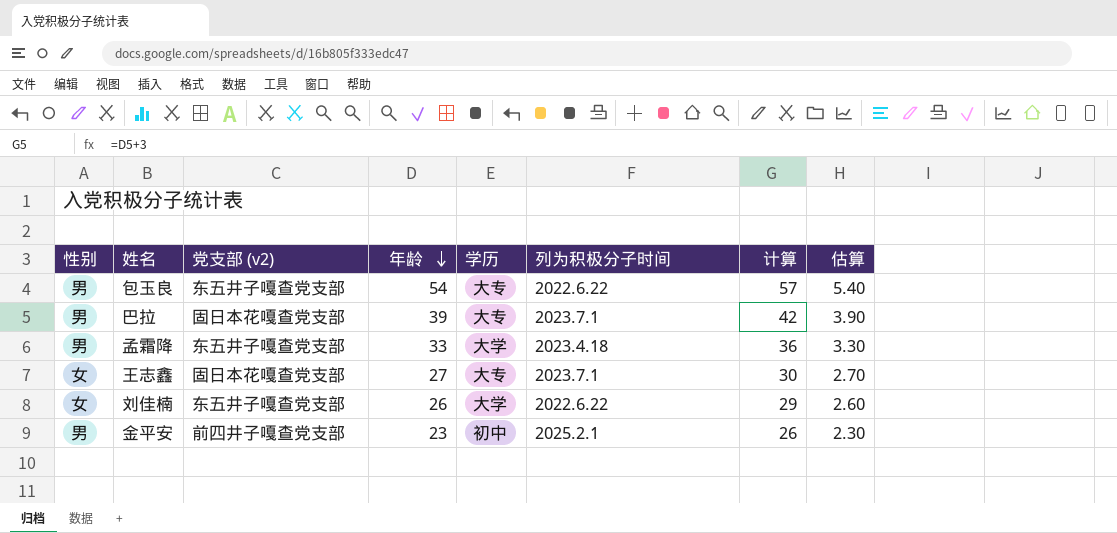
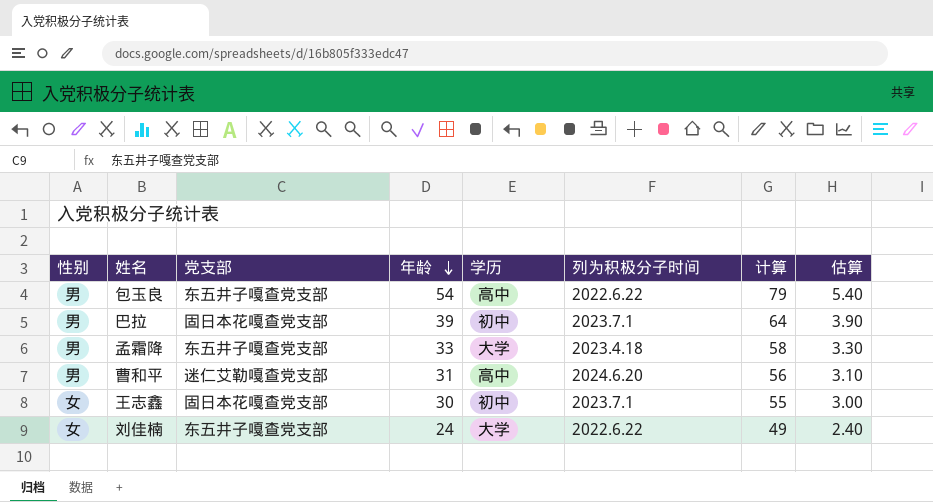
column name: 党支部 (v2) -> 党支部
column 计算 | formula: [年龄] + 3 -> [年龄] + 25
row 金平安: 男 | 前四井子嘎查党支部 | 23 | 初中 | 2025.2.1 | 26 | 2.30 -> none
包玉良 | 学历: 大专 -> 高中
巴拉 | 学历: 大专 -> 初中
row 曹和平: none -> 男 | 迷仁艾勒嘎查党支部 | 31 | 高中 | 2024.6.20 | 56 | 3.10
王志鑫 | 年龄: 27 -> 30
王志鑫 | 学历: 大专 -> 初中
王志鑫 | 估算: 2.70 -> 3.00
刘佳楠 | 年龄: 26 -> 24
刘佳楠 | 估算: 2.60 -> 2.40

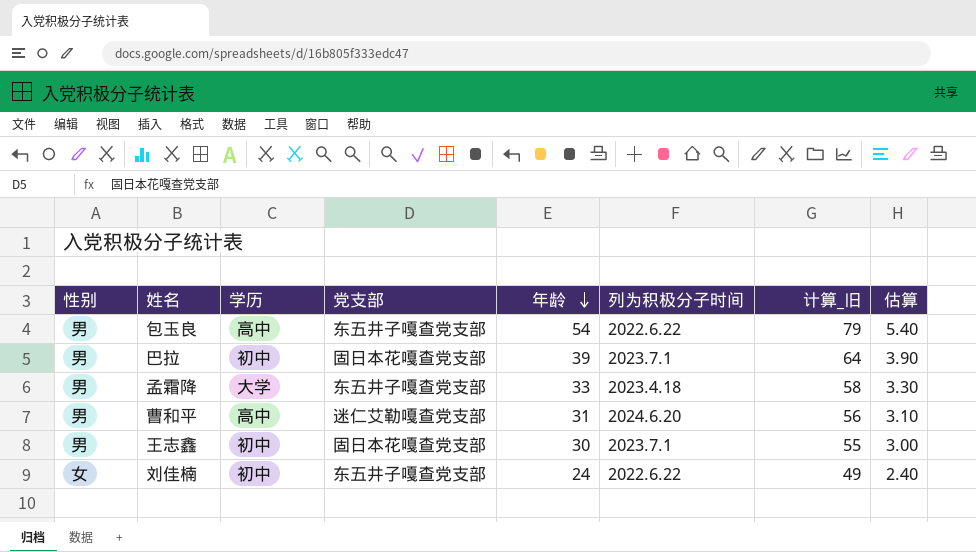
column 学历 | position: 5 -> 3
column name: 计算 -> 计算_旧
王志鑫 | 性别: 女 -> 男
刘佳楠 | 学历: 大学 -> 初中

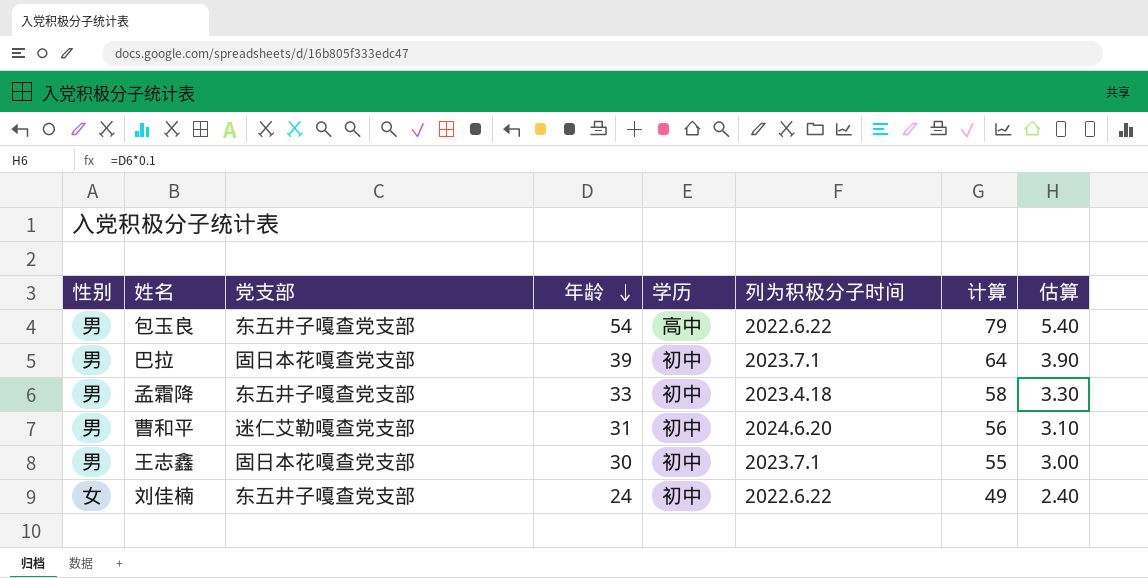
column 学历 | position: 3 -> 5
column name: 计算_旧 -> 计算
孟霜降 | 学历: 大学 -> 初中
曹和平 | 学历: 高中 -> 初中

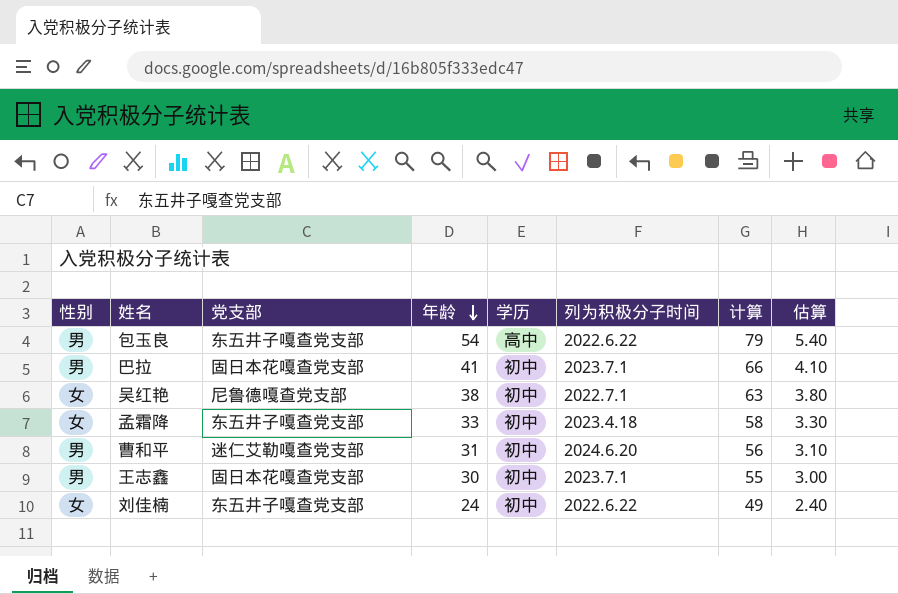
巴拉 | 年龄: 39 -> 41
巴拉 | 计算: 64 -> 66
巴拉 | 估算: 3.90 -> 4.10
row 吴红艳: none -> 女 | 尼鲁德嘎查党支部 | 38 | 初中 | 2022.7.1 | 63 | 3.80
孟霜降 | 性别: 男 -> 女

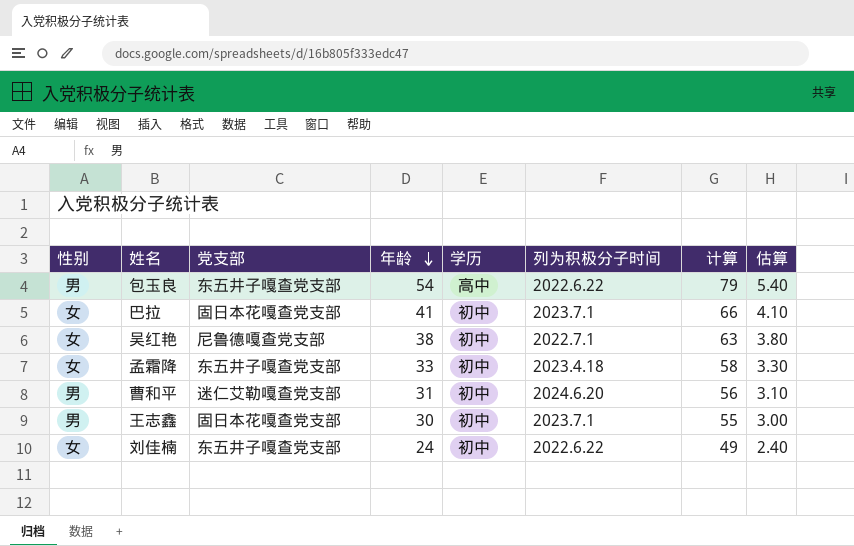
巴拉 | 性别: 男 -> 女

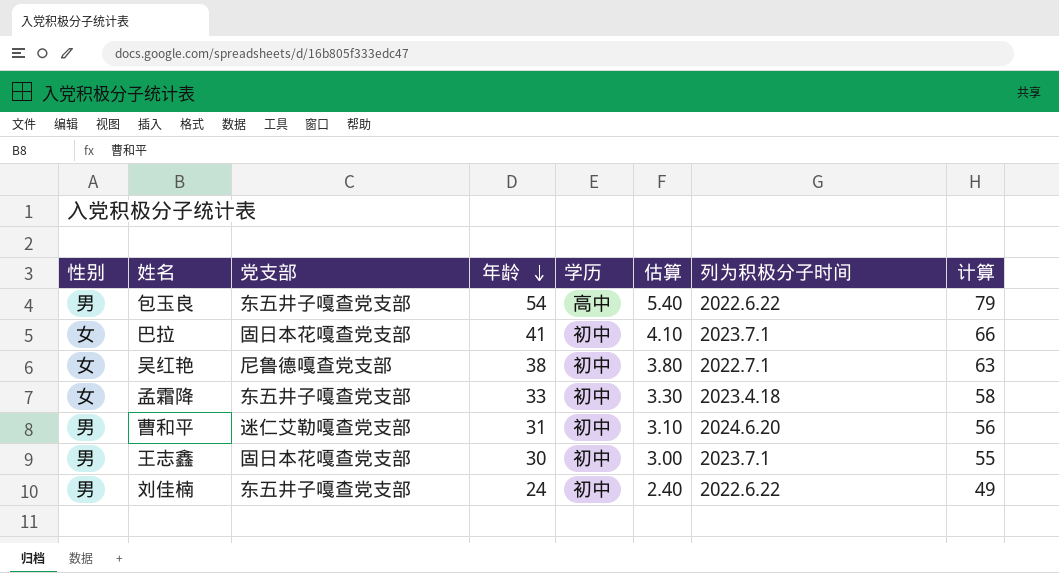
column 估算 | position: 8 -> 6
刘佳楠 | 性别: 女 -> 男

